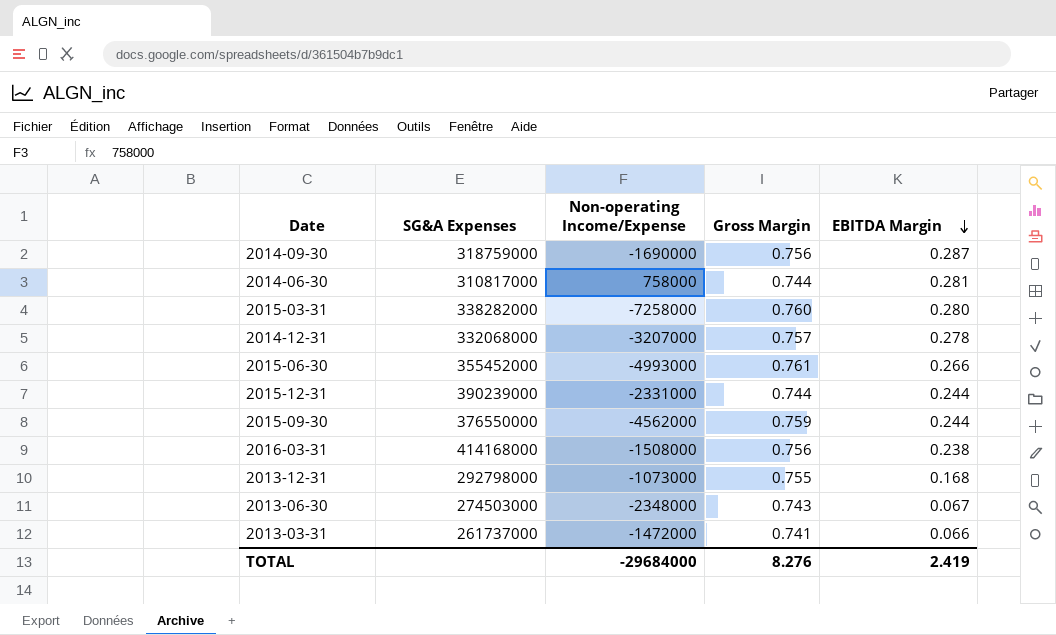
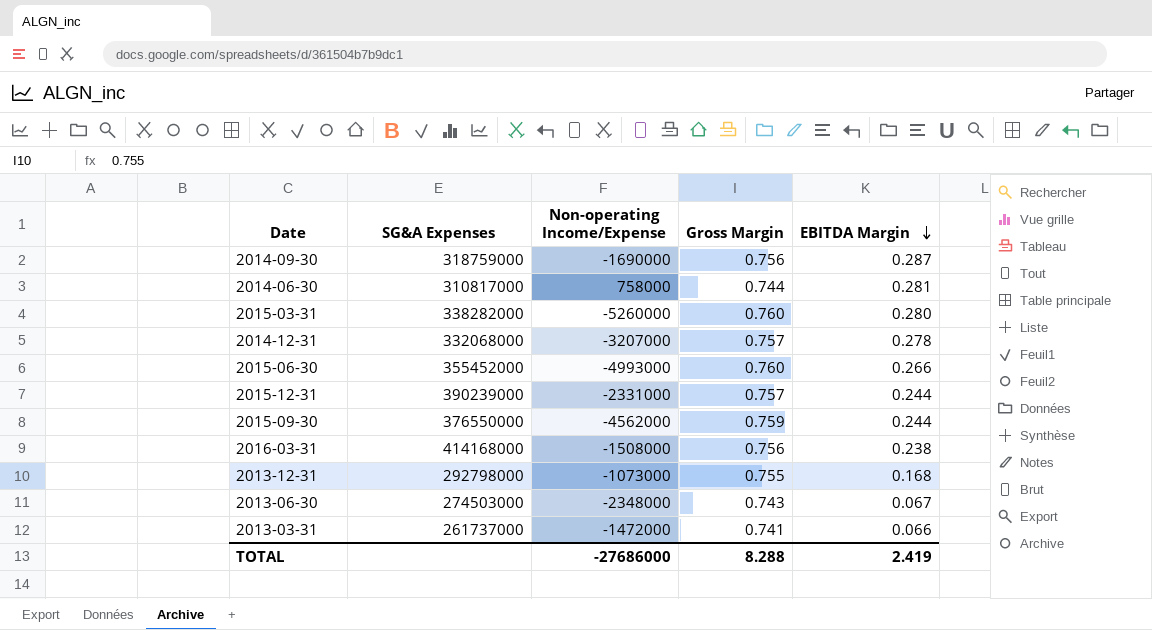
2015-03-31 | Non-operating Income/Expense: -7258000 -> -5260000
2015-06-30 | Gross Margin: 0.761 -> 0.760
2015-12-31 | Gross Margin: 0.744 -> 0.757
TOTAL | Non-operating Income/Expense: -29684000 -> -27686000
TOTAL | Gross Margin: 8.276 -> 8.288

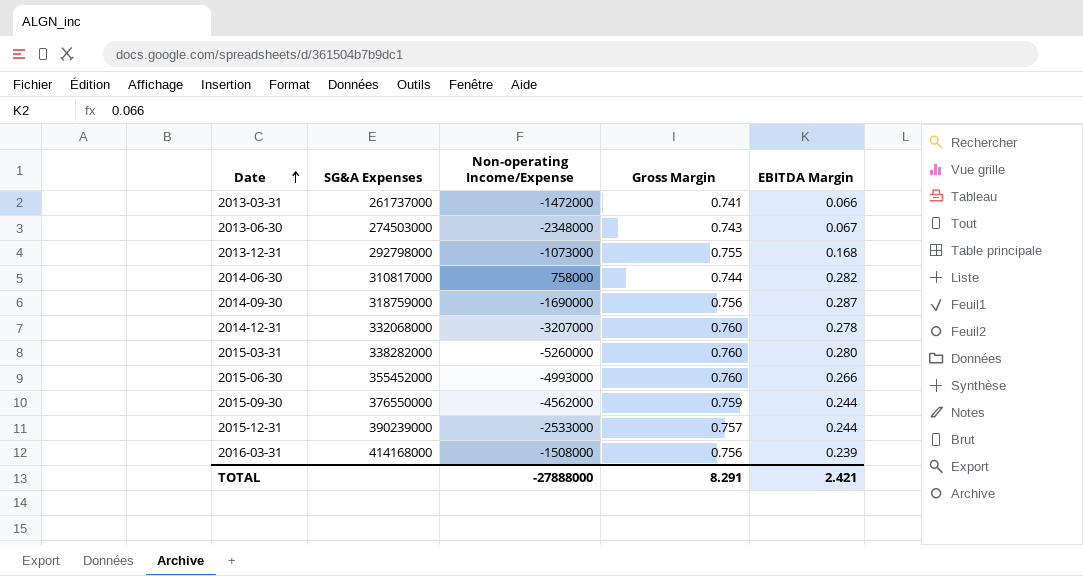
row order: EBITDA Margin descending -> Date ascending
2014-06-30 | EBITDA Margin: 0.281 -> 0.282
2014-12-31 | Gross Margin: 0.757 -> 0.760
2015-12-31 | Non-operating Income/Expense: -2331000 -> -2533000
2016-03-31 | EBITDA Margin: 0.238 -> 0.239
TOTAL | Non-operating Income/Expense: -27686000 -> -27888000
TOTAL | Gross Margin: 8.288 -> 8.291
TOTAL | EBITDA Margin: 2.419 -> 2.421

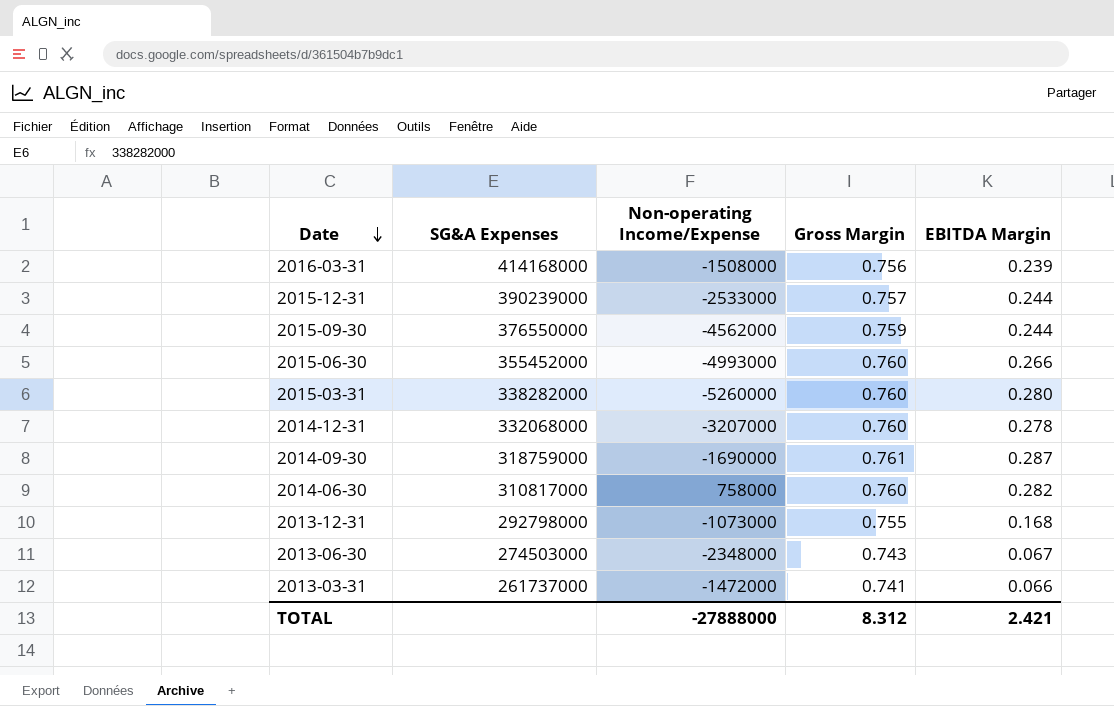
row order: Date ascending -> Date descending
2014-09-30 | Gross Margin: 0.756 -> 0.761
2014-06-30 | Gross Margin: 0.744 -> 0.760
TOTAL | Gross Margin: 8.291 -> 8.312

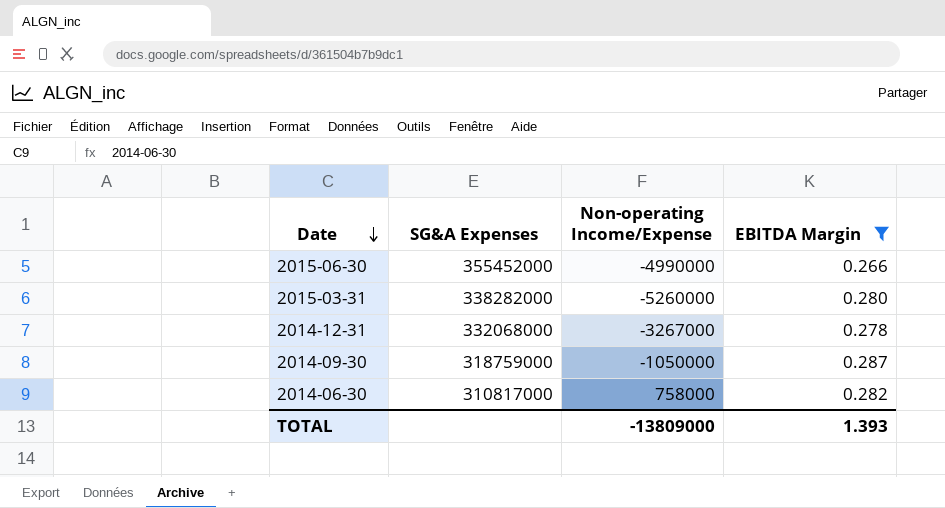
filter: none -> EBITDA Margin >= 0.266
column Gross Margin | position: 4 -> none
2015-06-30 | Non-operating Income/Expense: -4993000 -> -4990000
2014-12-31 | Non-operating Income/Expense: -3207000 -> -3267000
2014-09-30 | Non-operating Income/Expense: -1690000 -> -1050000
TOTAL | Non-operating Income/Expense: -27888000 -> -13809000
TOTAL | EBITDA Margin: 2.421 -> 1.393

